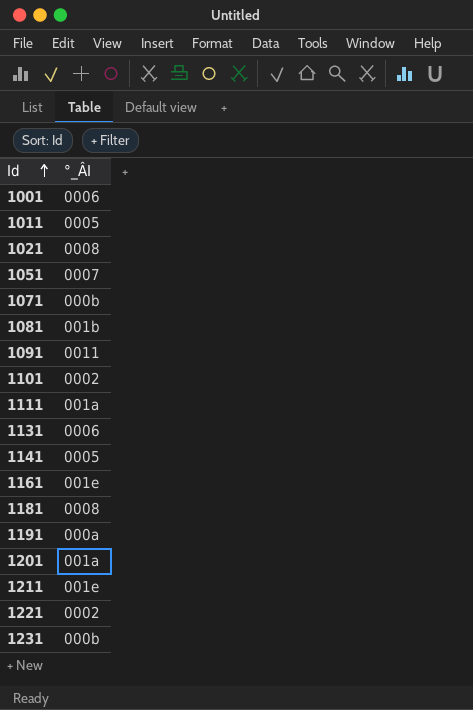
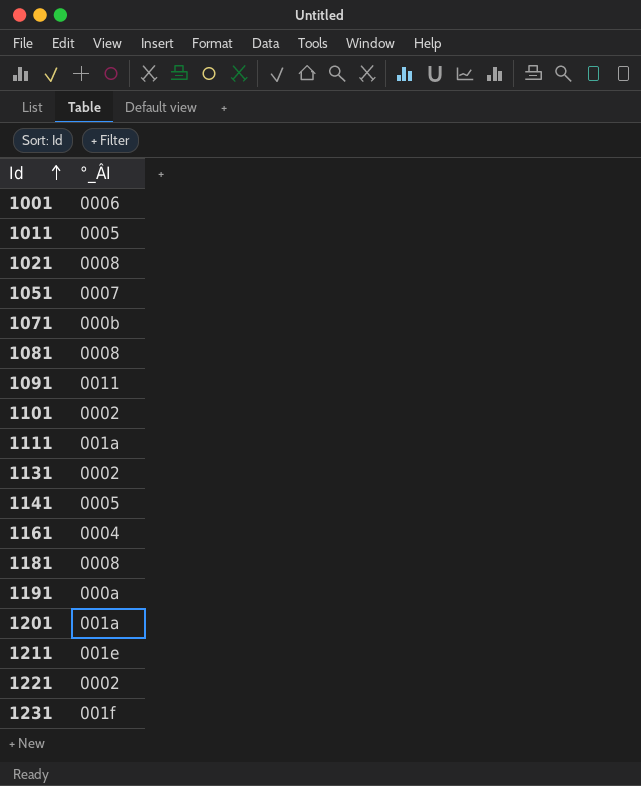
1081 | °_ÂI: 001b -> 0008
1131 | °_ÂI: 0006 -> 0002
1161 | °_ÂI: 001e -> 0004
1231 | °_ÂI: 000b -> 001f

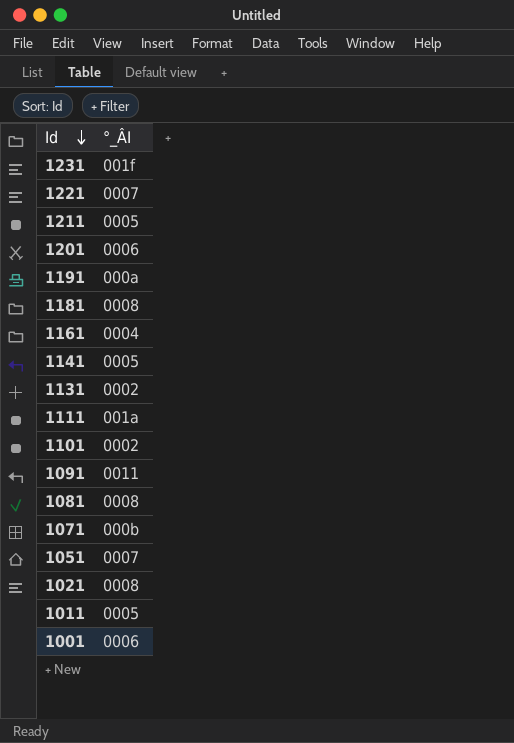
row order: Id ascending -> Id descending
1221 | °_ÂI: 0002 -> 0007
1211 | °_ÂI: 001e -> 0005
1201 | °_ÂI: 001a -> 0006

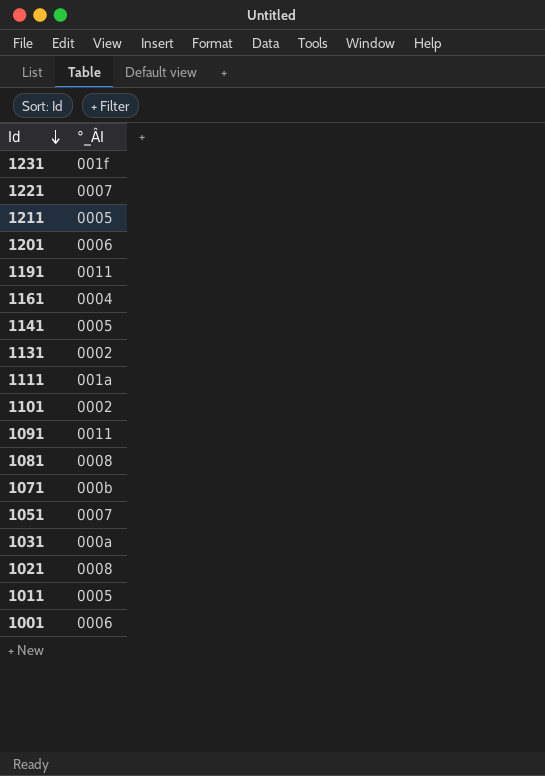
row 1181: 0008 -> none
1191 | °_ÂI: 000a -> 0011
row 1031: none -> 000a

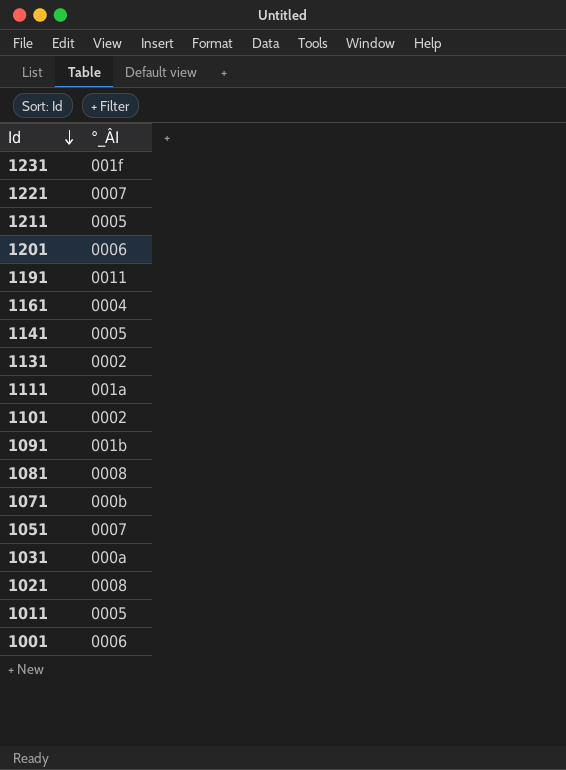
1091 | °_ÂI: 0011 -> 001b

